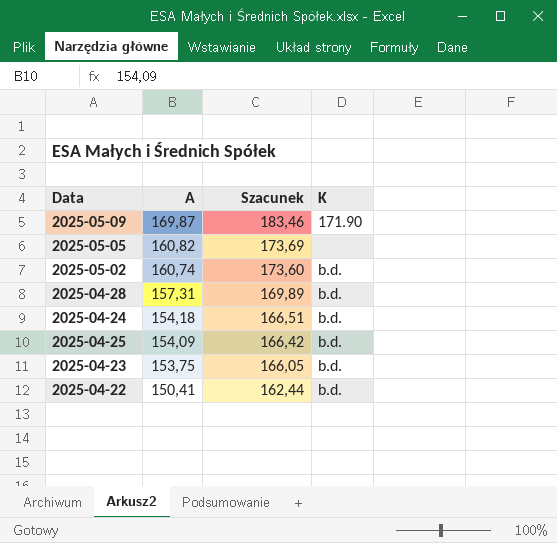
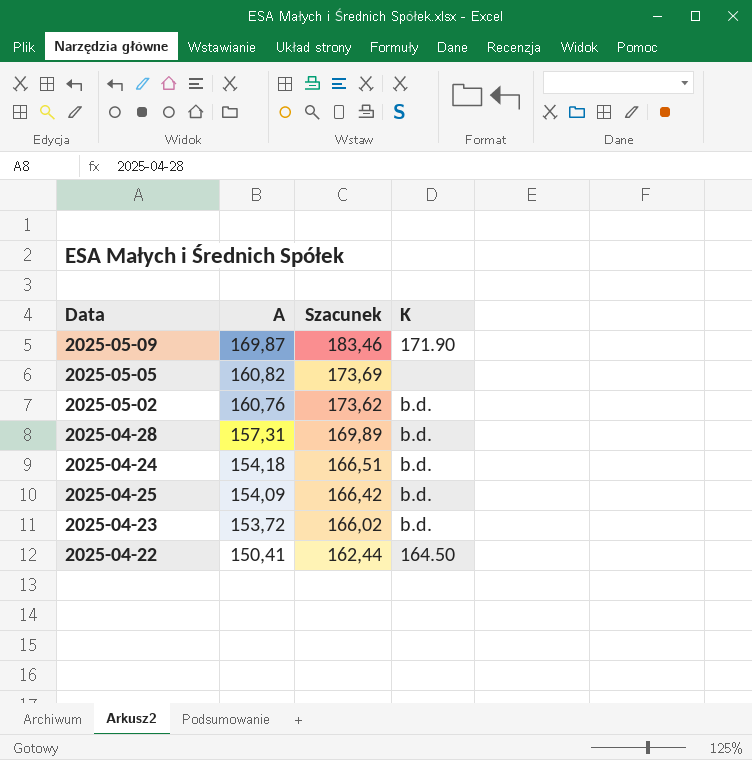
2025-05-02 | A: 160,74 -> 160,76
2025-05-02 | Szacunek: 173,60 -> 173,62
2025-04-23 | A: 153,75 -> 153,72
2025-04-23 | Szacunek: 166,05 -> 166,02
2025-04-22 | K: b.d. -> 164.50

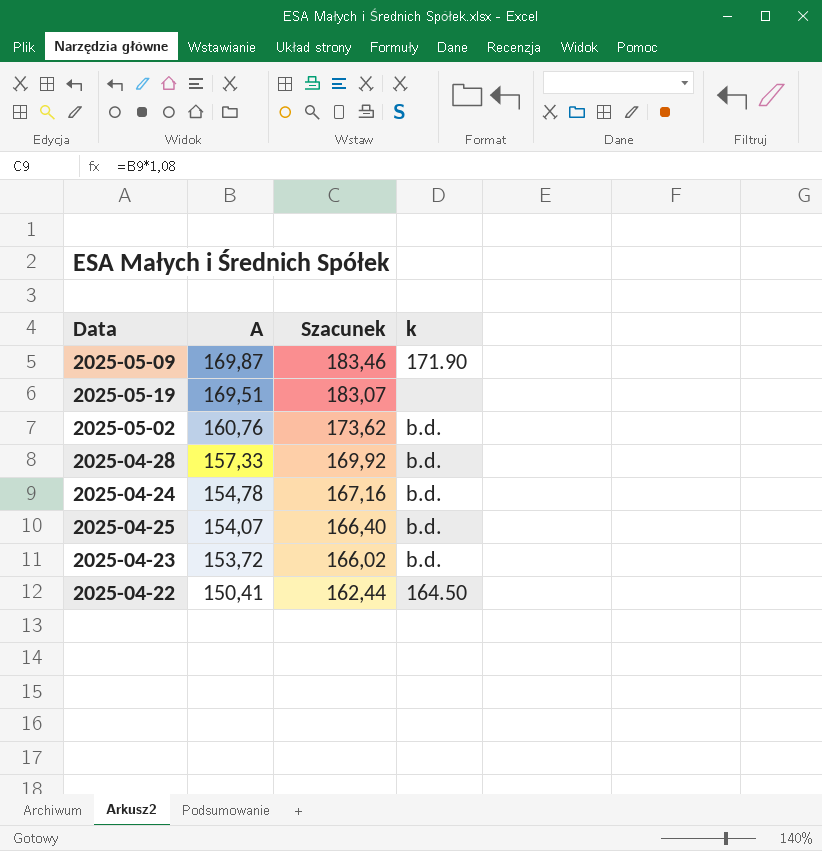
column name: K -> k
row 2025-05-05: 160,82 | 173,69 | none -> none
row 2025-05-19: none -> 169,51 | 183,07 | none
2025-04-28 | A: 157,31 -> 157,33
2025-04-28 | Szacunek: 169,89 -> 169,92
2025-04-24 | A: 154,18 -> 154,78
2025-04-24 | Szacunek: 166,51 -> 167,16
2025-04-25 | A: 154,09 -> 154,07
2025-04-25 | Szacunek: 166,42 -> 166,40

